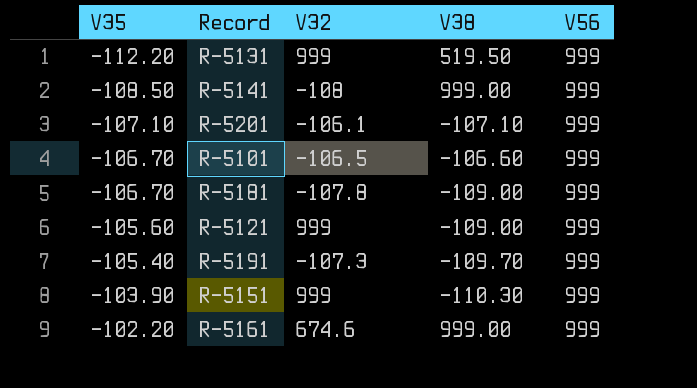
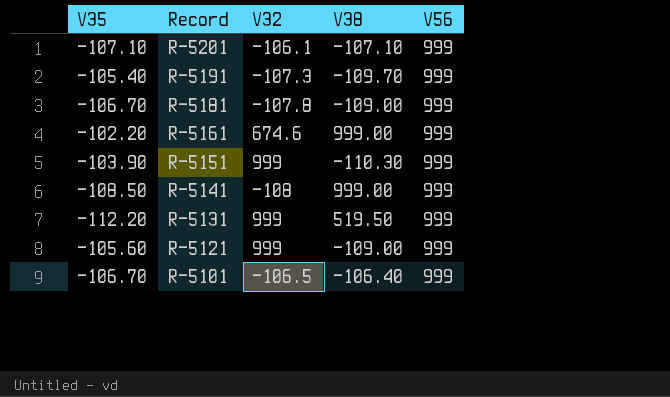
row order: V35 ascending -> Record descending
R-5101 | V38: -106.60 -> -106.40

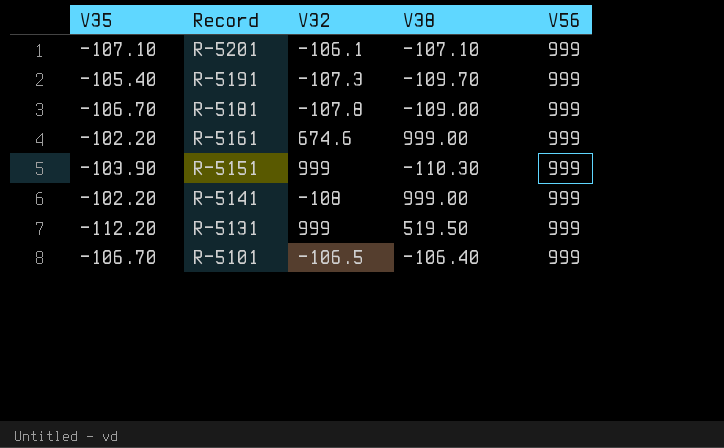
row R-5121: -105.60 | 999 | -109.00 | 999 -> none
R-5141 | V35: -108.50 -> -102.20

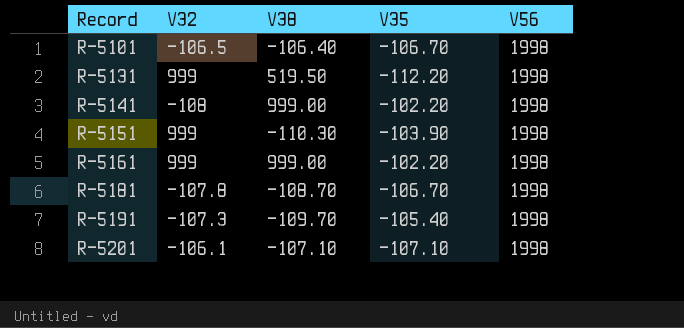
row order: Record descending -> Record ascending
column V35 | position: 1 -> 4
R-5101 | V56: 999 -> 1998
R-5131 | V56: 999 -> 1998
R-5141 | V56: 999 -> 1998
R-5151 | V56: 999 -> 1998
R-5161 | V32: 674.6 -> 999
R-5161 | V56: 999 -> 1998
R-5181 | V38: -109.00 -> -108.70
R-5181 | V56: 999 -> 1998
R-5191 | V56: 999 -> 1998
R-5201 | V56: 999 -> 1998

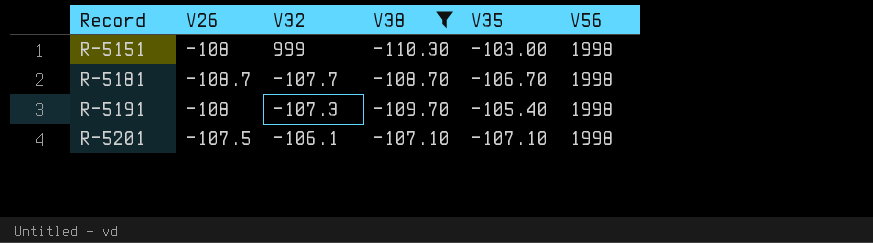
filter: none -> V38 <= -107.10
column V26 | position: none -> 2
R-5151 | V35: -103.90 -> -103.00
R-5181 | V32: -107.8 -> -107.7

